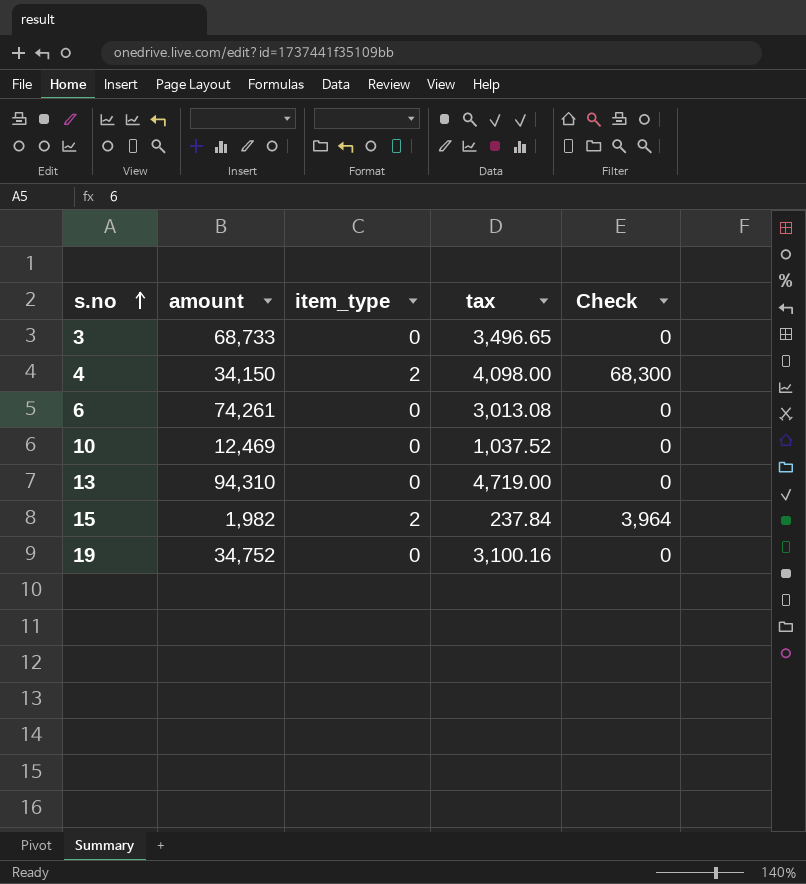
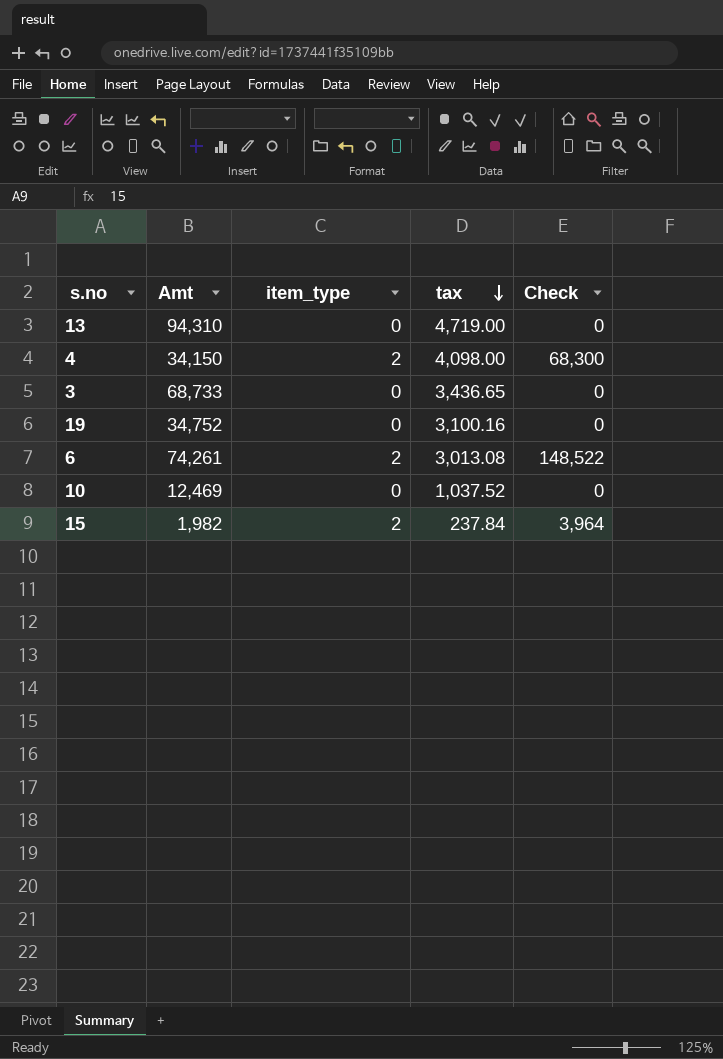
row order: s.no ascending -> tax descending
column name: amount -> Amt
3 | tax: 3,496.65 -> 3,436.65
6 | item_type: 0 -> 2
6 | Check: 0 -> 148,522

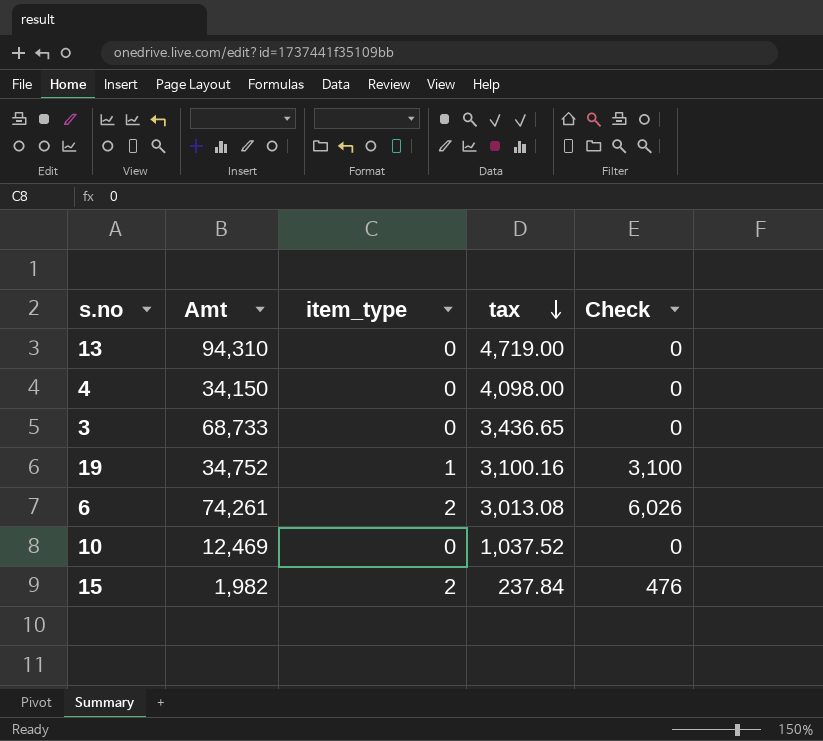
column Check | formula: [Amt] * [item_type] -> [item_type] * [tax]
4 | item_type: 2 -> 0
19 | item_type: 0 -> 1

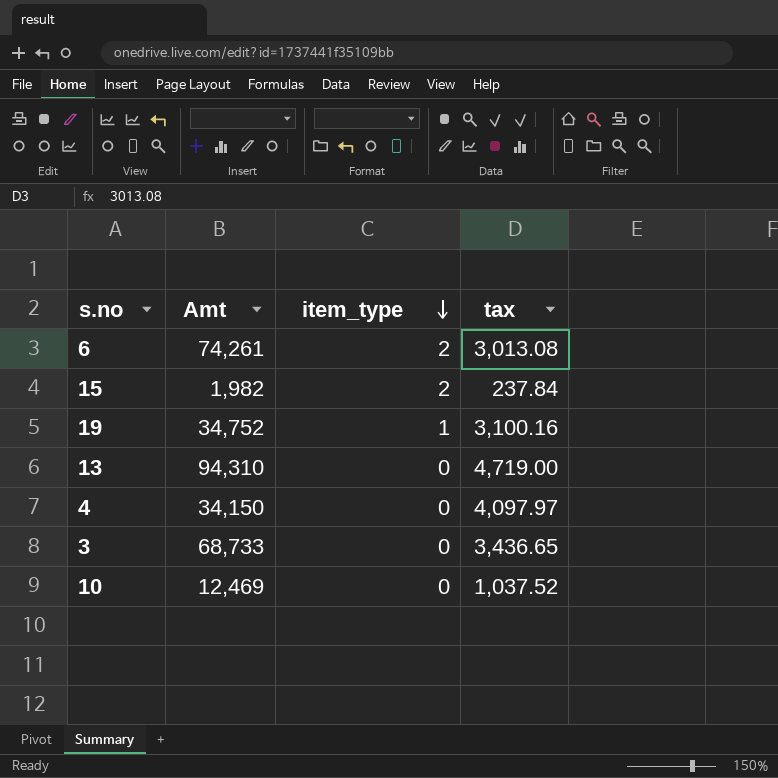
row order: tax descending -> item_type descending
column Check | formula: [item_type] * [tax] -> none
4 | tax: 4,098.00 -> 4,097.97

